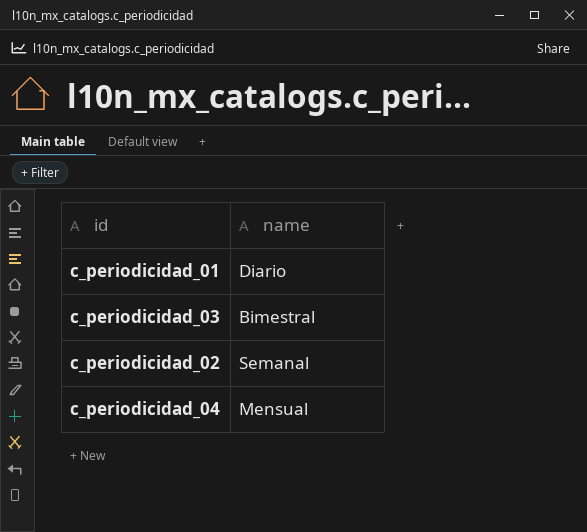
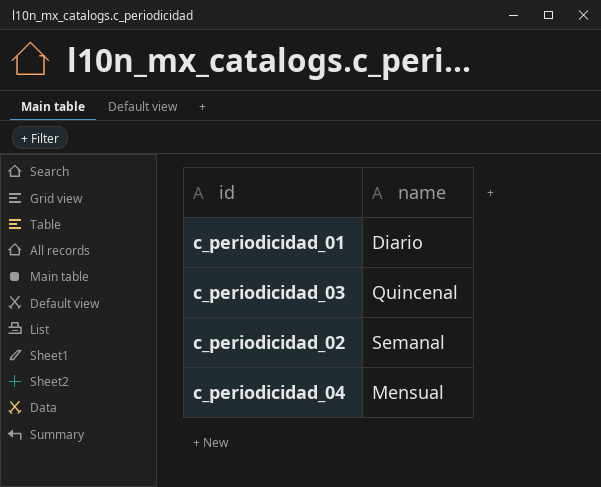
c_periodicidad_03 | name: Bimestral -> Quincenal

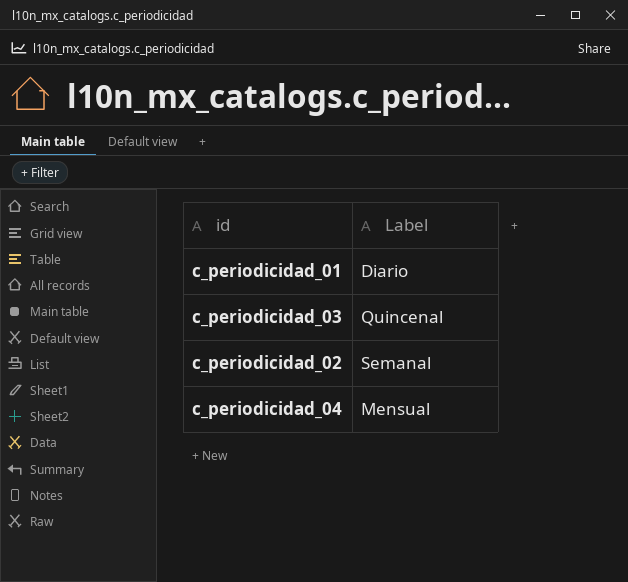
column name: name -> Label

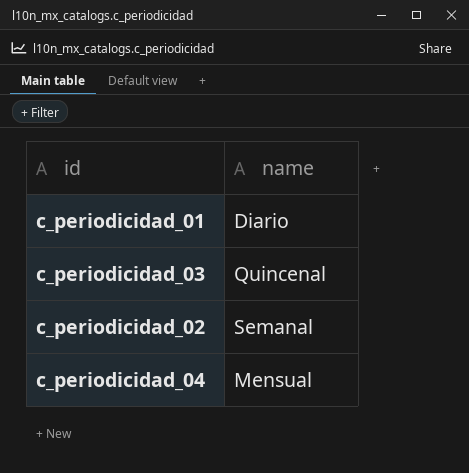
column name: Label -> name

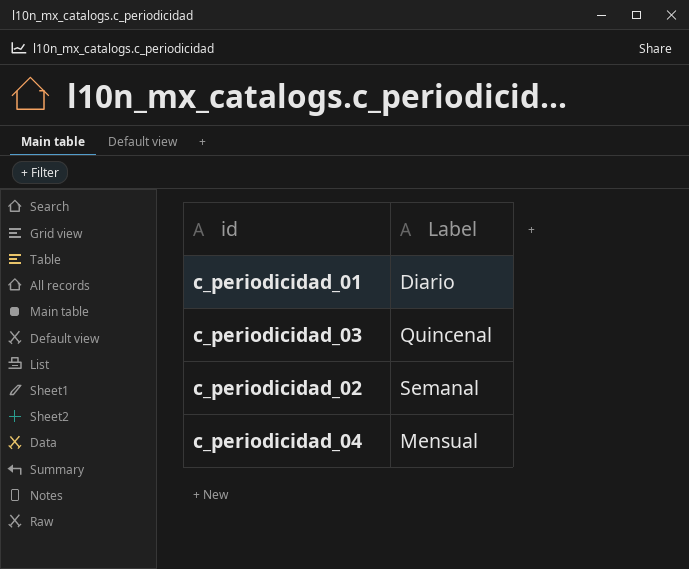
column name: name -> Label

